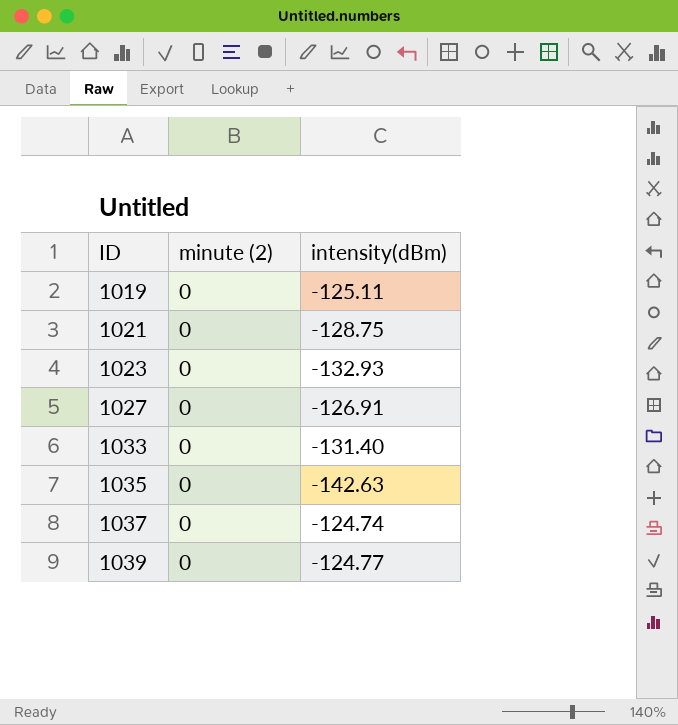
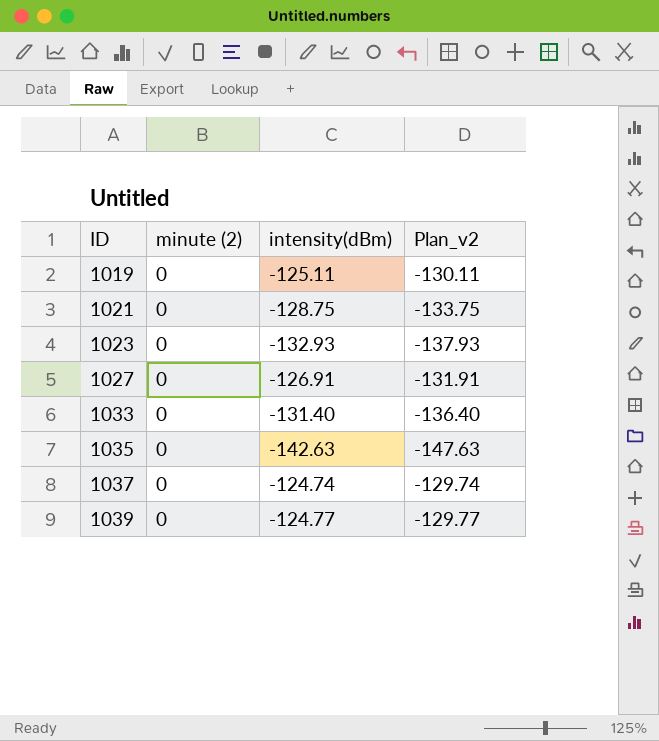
column Plan_v2 | formula: none -> [intensity(dBm)] - 5

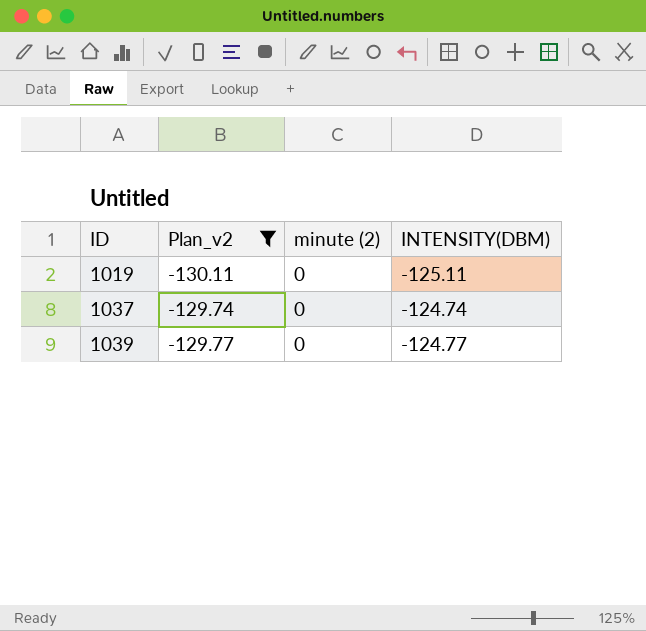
filter: none -> Plan_v2 >= -130.11
column Plan_v2 | position: 4 -> 2
column name: intensity(dBm) -> INTENSITY(DBM)

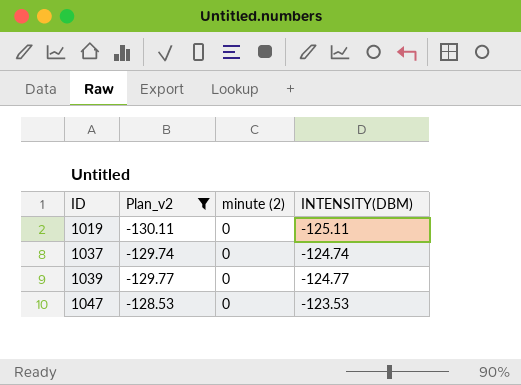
row 1047: none -> -128.53 | 0 | -123.53

